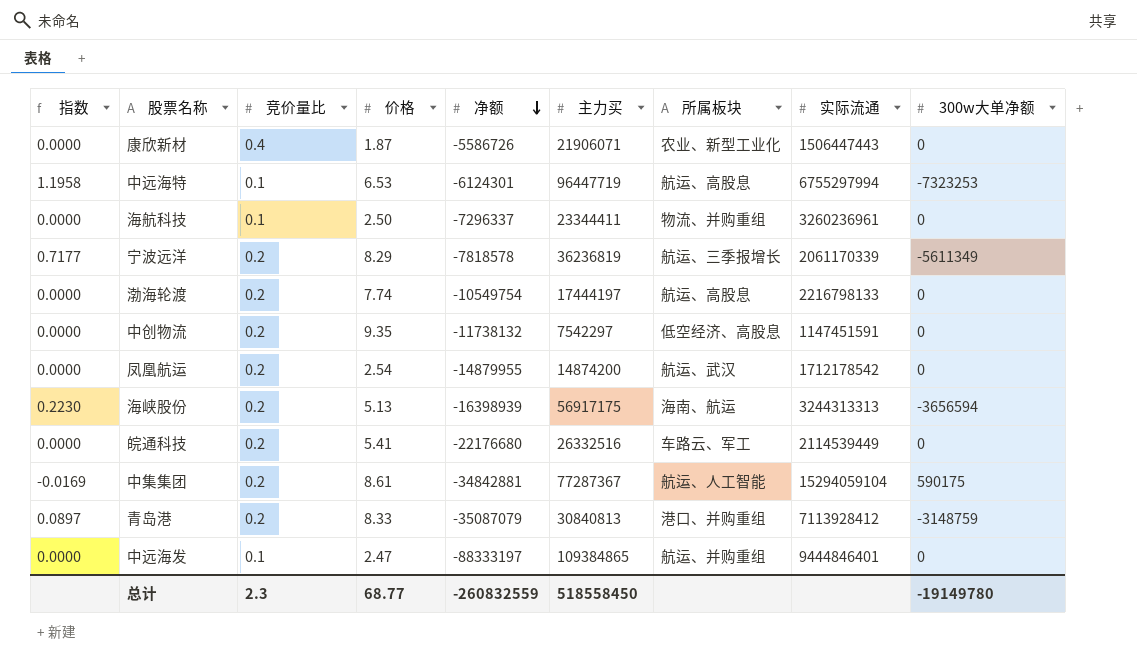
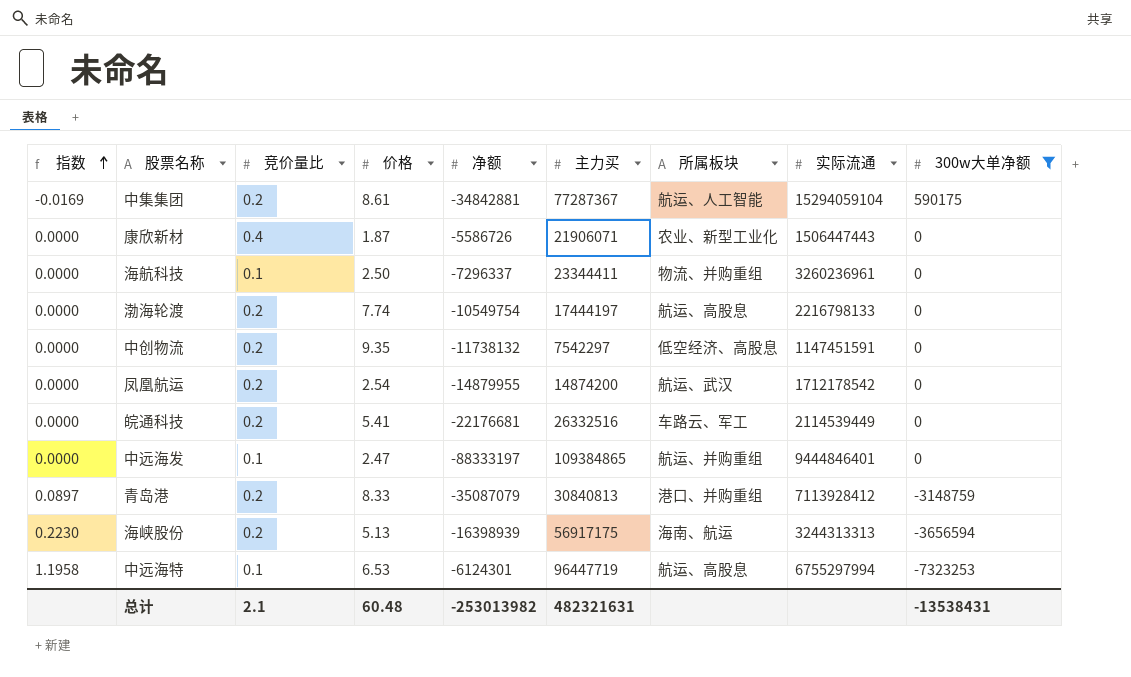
filter: none -> 300w大单净额 != -5611349
row order: 净额 descending -> 指数 ascending
皖通科技 | 净额: -22176680 -> -22176681
总计 | 竞价量比: 2.3 -> 2.1
总计 | 价格: 68.77 -> 60.48
总计 | 净额: -260832559 -> -253013982
总计 | 主力买: 518558450 -> 482321631
总计 | 300w大单净额: -19149780 -> -13538431

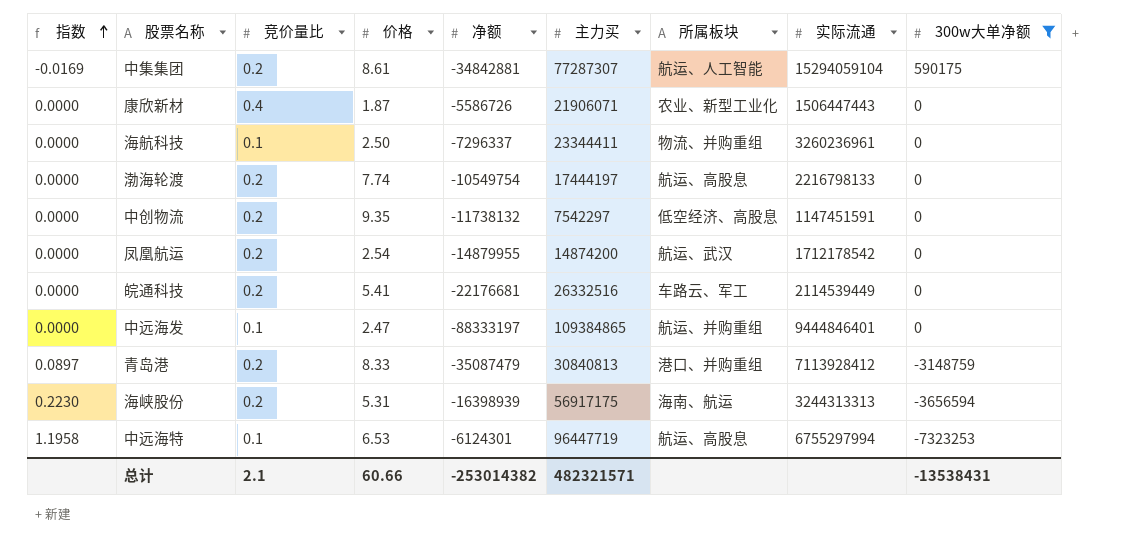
中集集团 | 主力买: 77287367 -> 77287307
青岛港 | 净额: -35087079 -> -35087479
海峡股份 | 价格: 5.13 -> 5.31
总计 | 价格: 60.48 -> 60.66
总计 | 净额: -253013982 -> -253014382
总计 | 主力买: 482321631 -> 482321571

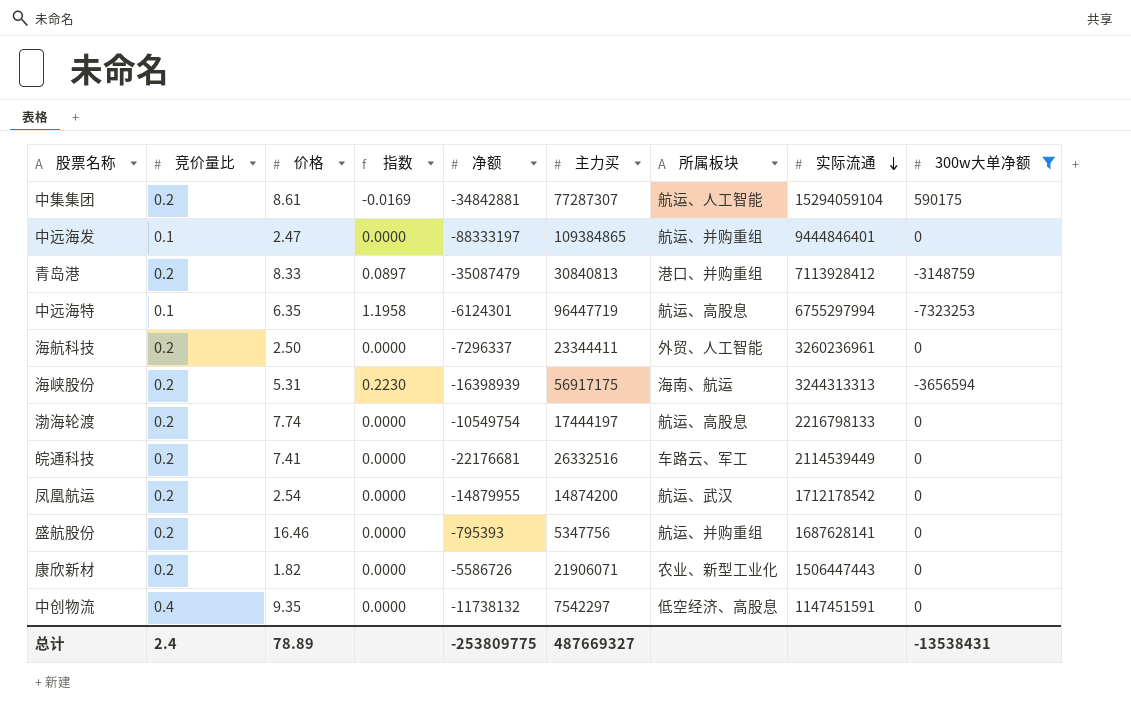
row order: 指数 ascending -> 实际流通 descending
column 指数 | position: 1 -> 4
中远海特 | 价格: 6.53 -> 6.35
海航科技 | 竞价量比: 0.1 -> 0.2
海航科技 | 所属板块: 物流、并购重组 -> 外贸、人工智能
皖通科技 | 价格: 5.41 -> 7.41
row 盛航股份: none -> 0.2 | 16.46 | 0.0000 | -795393 | 5347756 | 航运、并购重组 | 1687628141 | 0
康欣新材 | 竞价量比: 0.4 -> 0.2
康欣新材 | 价格: 1.87 -> 1.82
中创物流 | 竞价量比: 0.2 -> 0.4
总计 | 竞价量比: 2.1 -> 2.4
总计 | 价格: 60.66 -> 78.89
总计 | 净额: -253014382 -> -253809775
总计 | 主力买: 482321571 -> 487669327

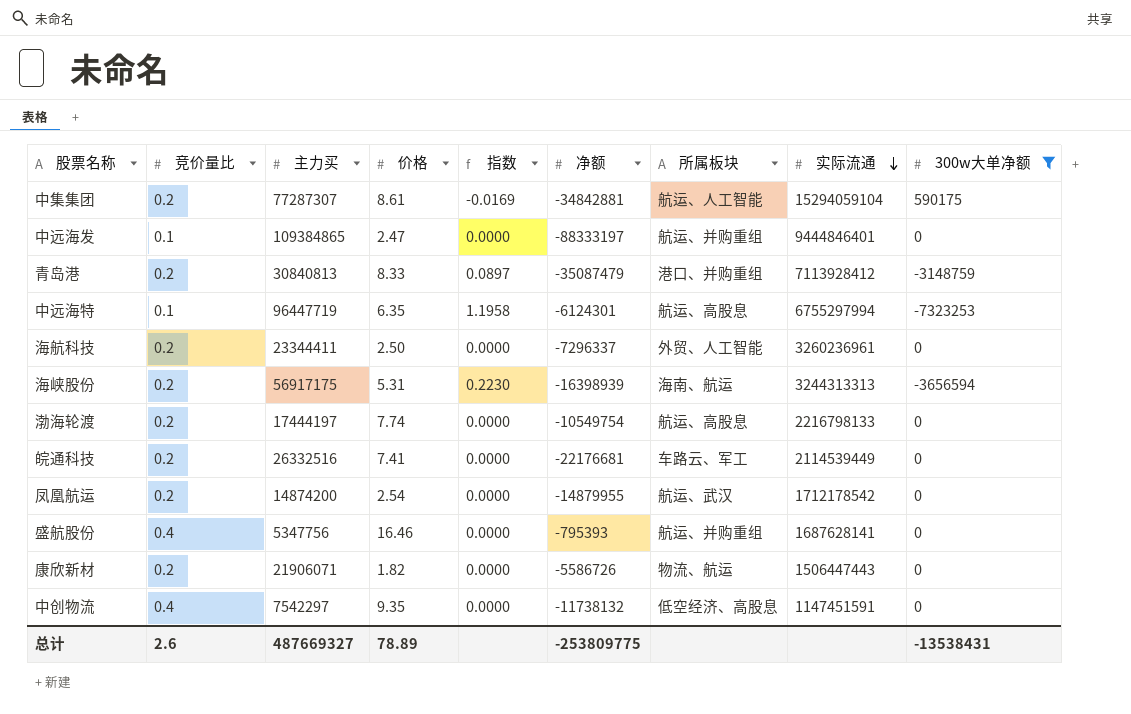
column 主力买 | position: 6 -> 3
盛航股份 | 竞价量比: 0.2 -> 0.4
康欣新材 | 所属板块: 农业、新型工业化 -> 物流、航运
总计 | 竞价量比: 2.4 -> 2.6

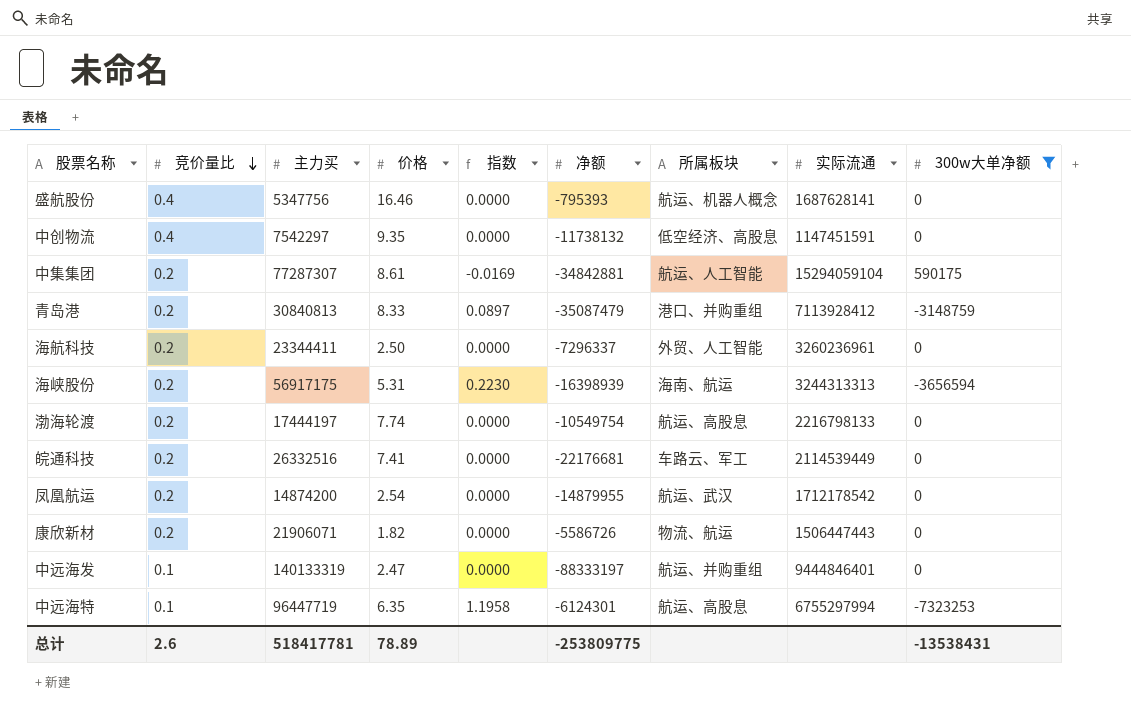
row order: 实际流通 descending -> 竞价量比 descending
盛航股份 | 所属板块: 航运、并购重组 -> 航运、机器人概念
中远海发 | 主力买: 109384865 -> 140133319
总计 | 主力买: 487669327 -> 518417781

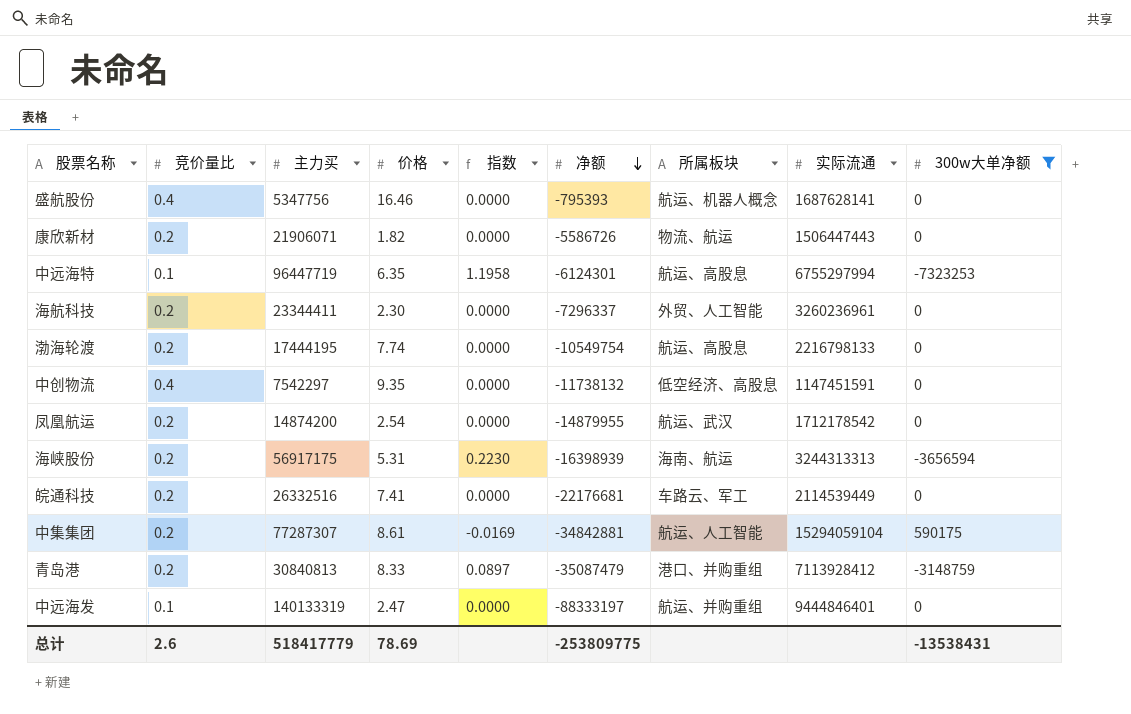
row order: 竞价量比 descending -> 净额 descending
海航科技 | 价格: 2.50 -> 2.30
渤海轮渡 | 主力买: 17444197 -> 17444195
总计 | 主力买: 518417781 -> 518417779
总计 | 价格: 78.89 -> 78.69

